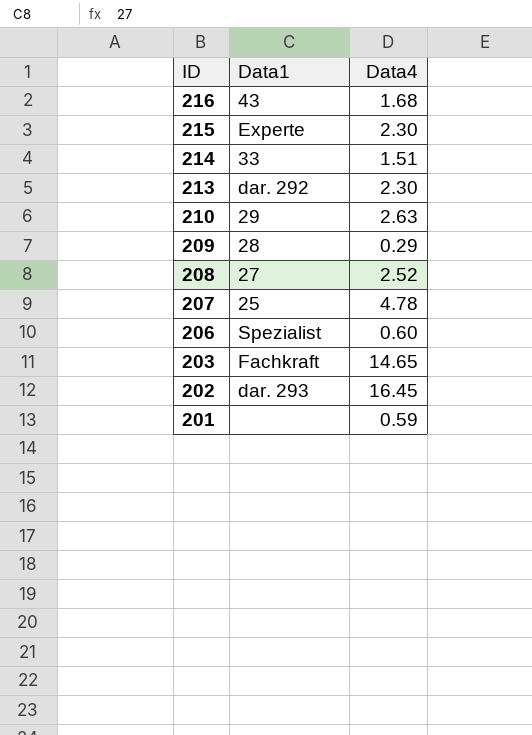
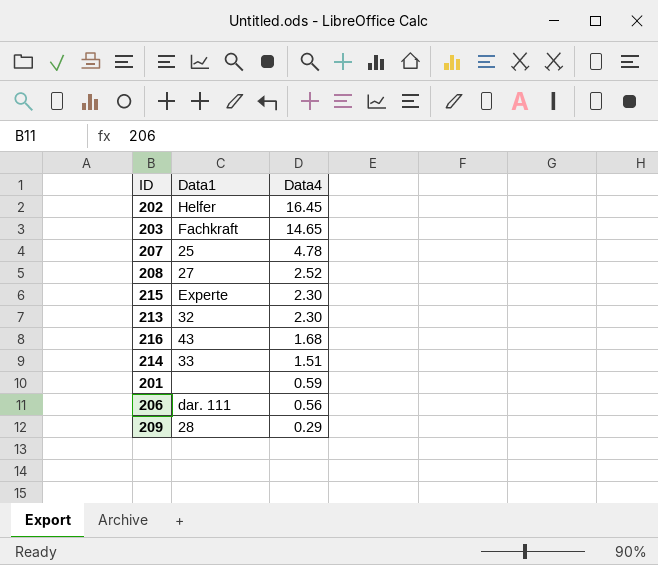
row order: ID descending -> Data4 descending
row 210: 29 | 2.63 -> none
202 | Data1: dar. 293 -> Helfer
213 | Data1: dar. 292 -> 32
206 | Data1: Spezialist -> dar. 111
206 | Data4: 0.60 -> 0.56

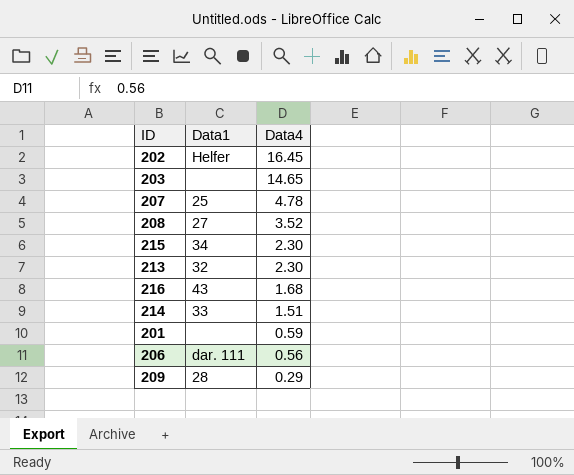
203 | Data1: Fachkraft -> none
208 | Data4: 2.52 -> 3.52
215 | Data1: Experte -> 34

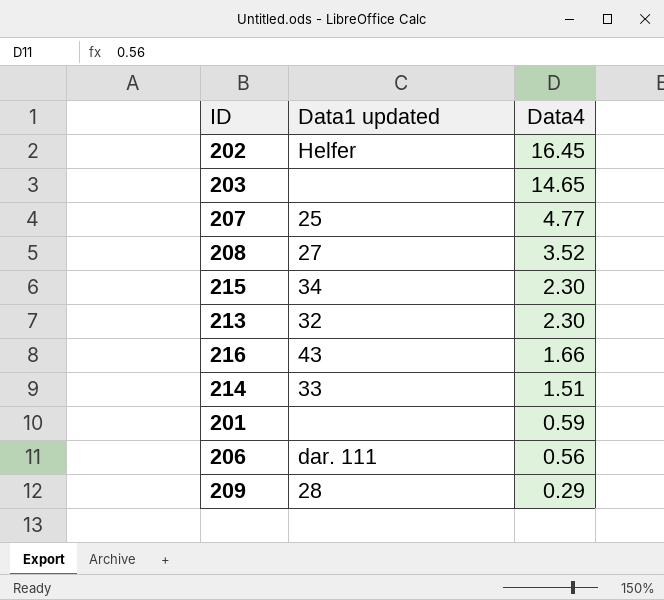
column name: Data1 -> Data1 updated
207 | Data4: 4.78 -> 4.77
216 | Data4: 1.68 -> 1.66

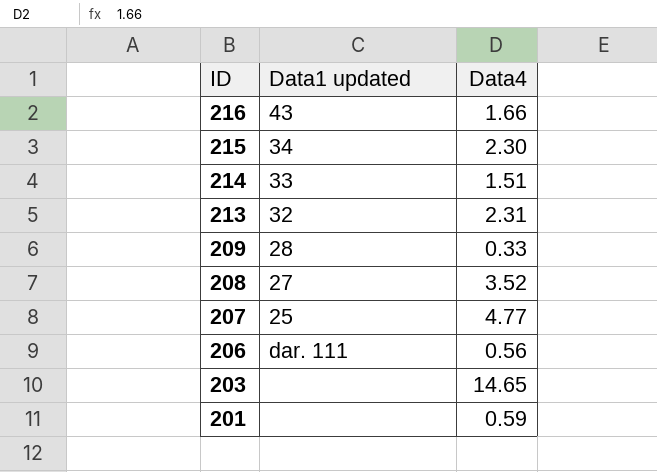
row order: Data4 descending -> ID descending
row 202: Helfer | 16.45 -> none
213 | Data4: 2.30 -> 2.31
209 | Data4: 0.29 -> 0.33

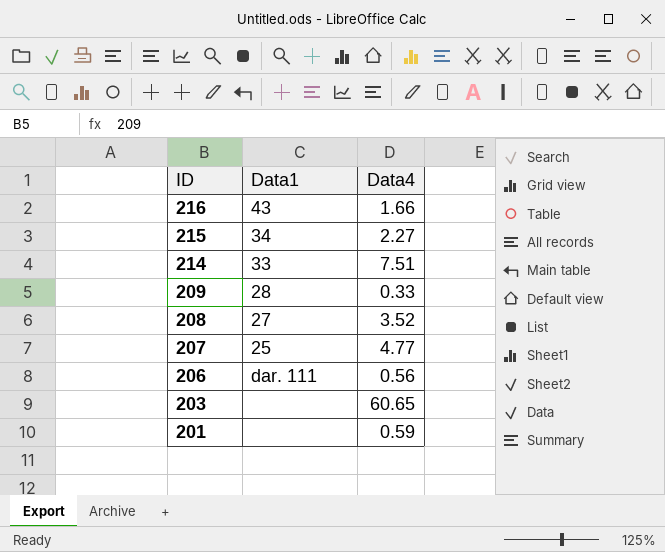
column name: Data1 updated -> Data1
row 213: 32 | 2.31 -> none
215 | Data4: 2.30 -> 2.27
214 | Data4: 1.51 -> 7.51
203 | Data4: 14.65 -> 60.65

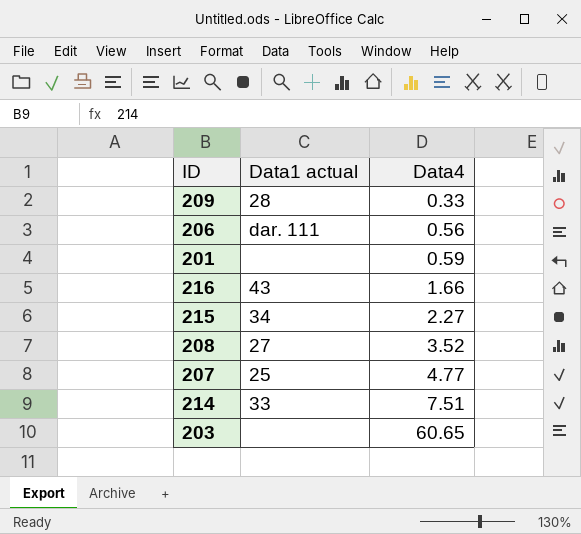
row order: ID descending -> Data4 ascending
column name: Data1 -> Data1 actual

